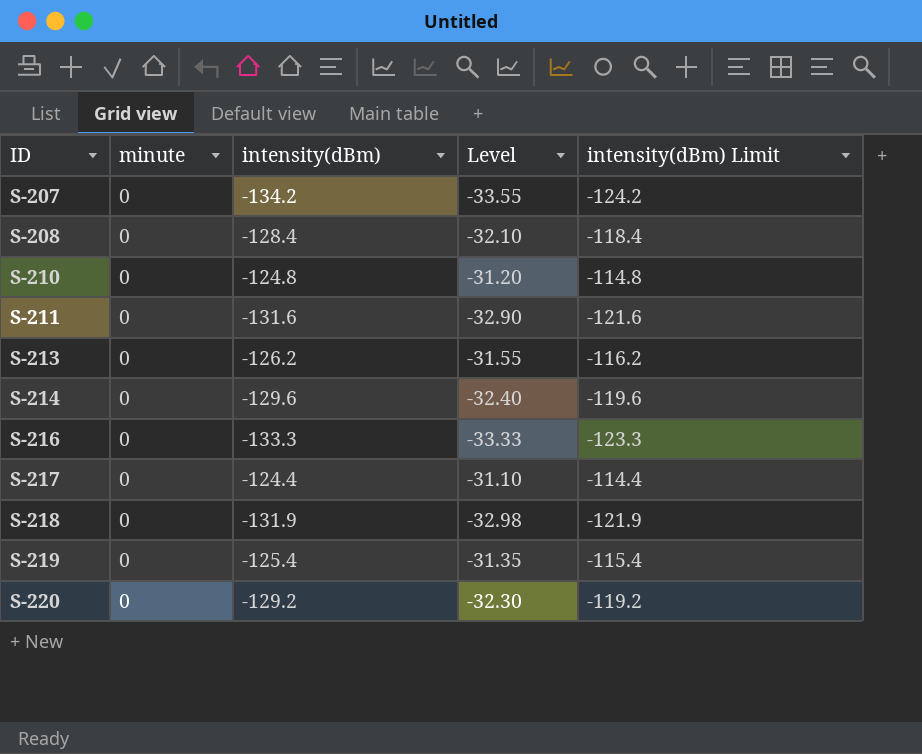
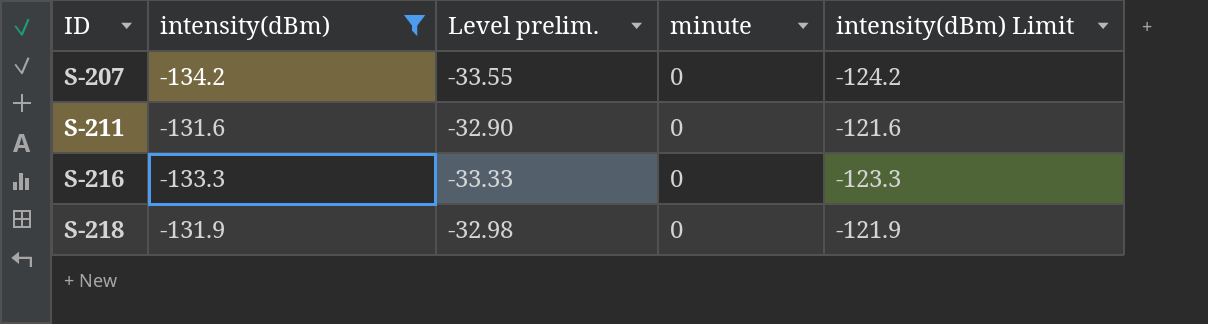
filter: none -> intensity(dBm) <= -131.6
column name: Level -> Level prelim.
column minute | position: 2 -> 4

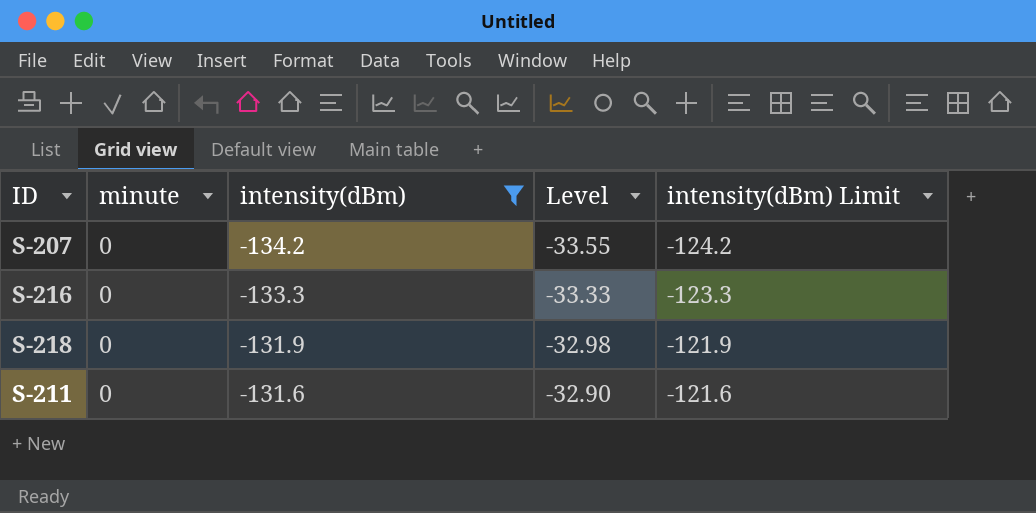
row order: ID ascending -> intensity(dBm) ascending
column minute | position: 4 -> 2
column name: Level prelim. -> Level

